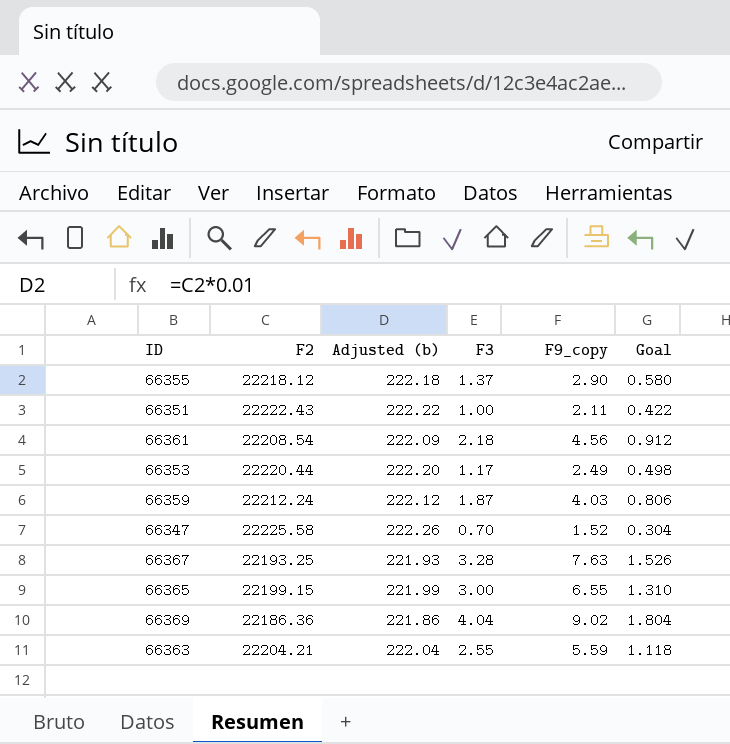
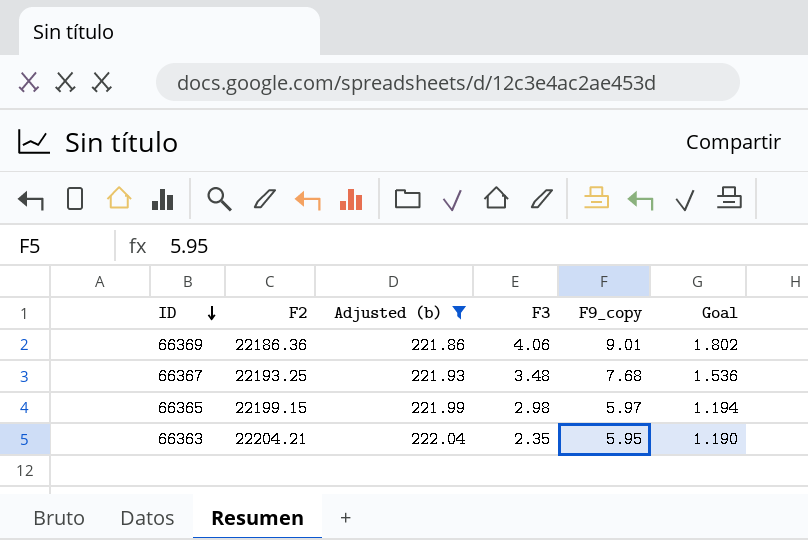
filter: none -> Adjusted (b) <= 222.04
row order: none -> ID descending
66369 | F3: 4.04 -> 4.06
66369 | F9_copy: 9.02 -> 9.01
66369 | Goal: 1.804 -> 1.802
66367 | F3: 3.28 -> 3.48
66367 | F9_copy: 7.63 -> 7.68
66367 | Goal: 1.526 -> 1.536
66365 | F3: 3.00 -> 2.98
66365 | F9_copy: 6.55 -> 5.97
66365 | Goal: 1.310 -> 1.194
66363 | F3: 2.55 -> 2.35
66363 | F9_copy: 5.59 -> 5.95
66363 | Goal: 1.118 -> 1.190

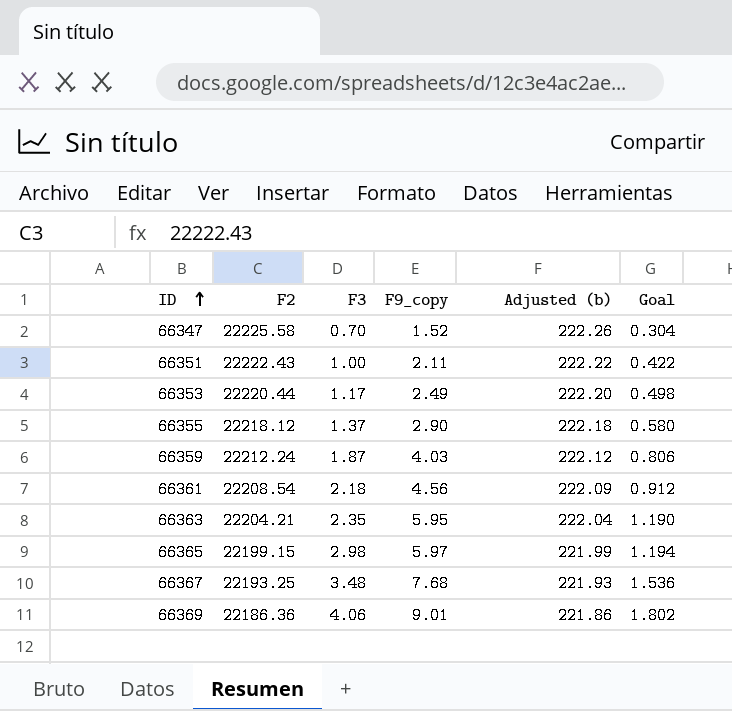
filter: Adjusted (b) <= 222.04 -> none
row order: ID descending -> ID ascending
column Adjusted (b) | position: 3 -> 5

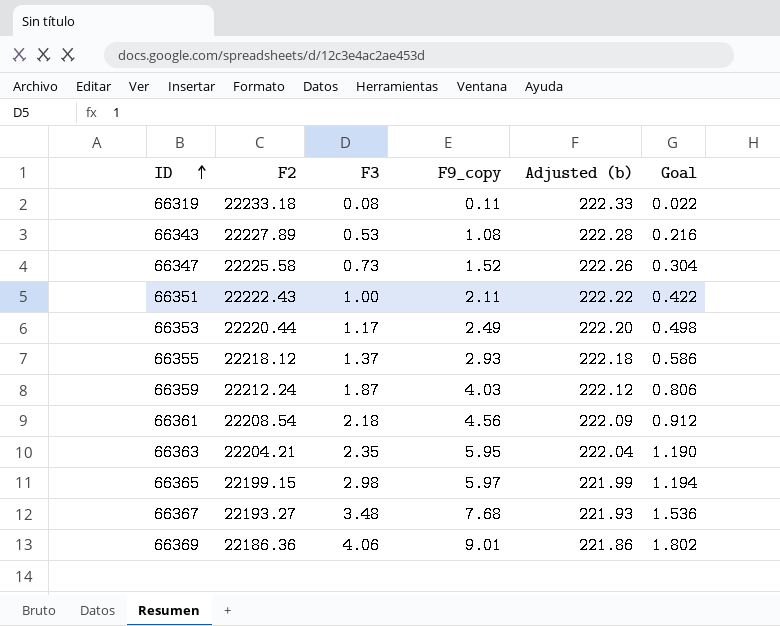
row 66319: none -> 22233.18 | 0.08 | 0.11 | 222.33 | 0.022
row 66343: none -> 22227.89 | 0.53 | 1.08 | 222.28 | 0.216
66347 | F3: 0.70 -> 0.73
66355 | F9_copy: 2.90 -> 2.93
66355 | Goal: 0.580 -> 0.586
66367 | F2: 22193.25 -> 22193.27

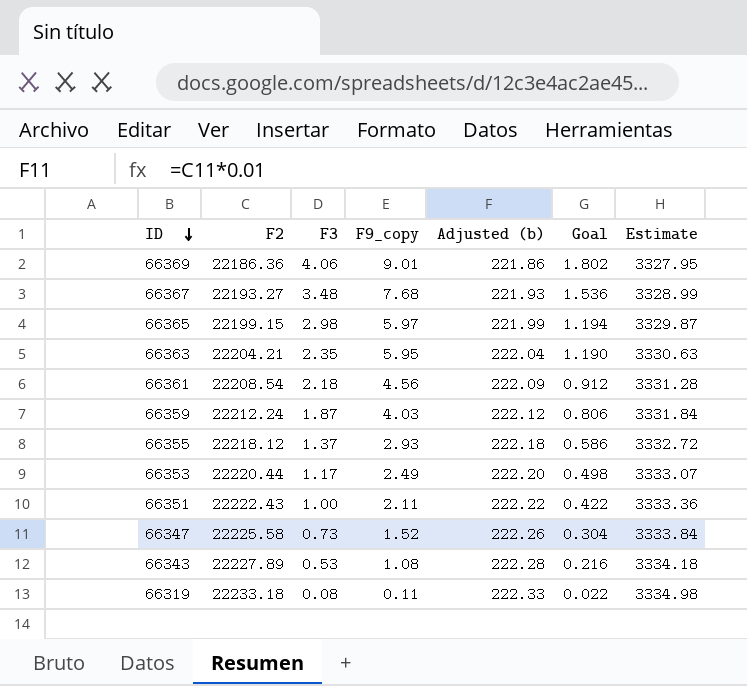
row order: ID ascending -> ID descending
column Estimate | formula: none -> [F2] * 0.15

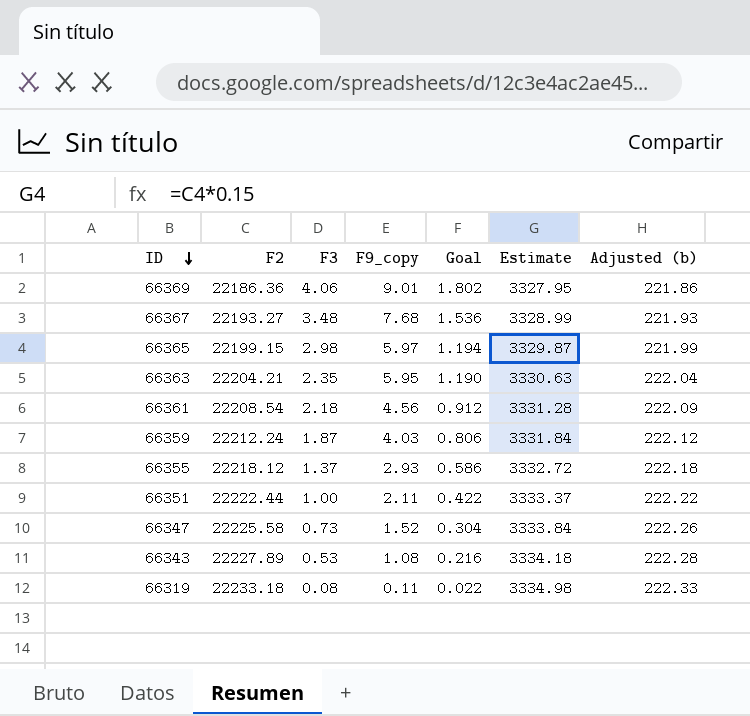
column Adjusted (b) | position: 5 -> 7
row 66353: 22220.44 | 1.17 | 2.49 | 222.20 | 0.498 | 3333.07 -> none
66351 | F2: 22222.43 -> 22222.44
66351 | Estimate: 3333.36 -> 3333.37

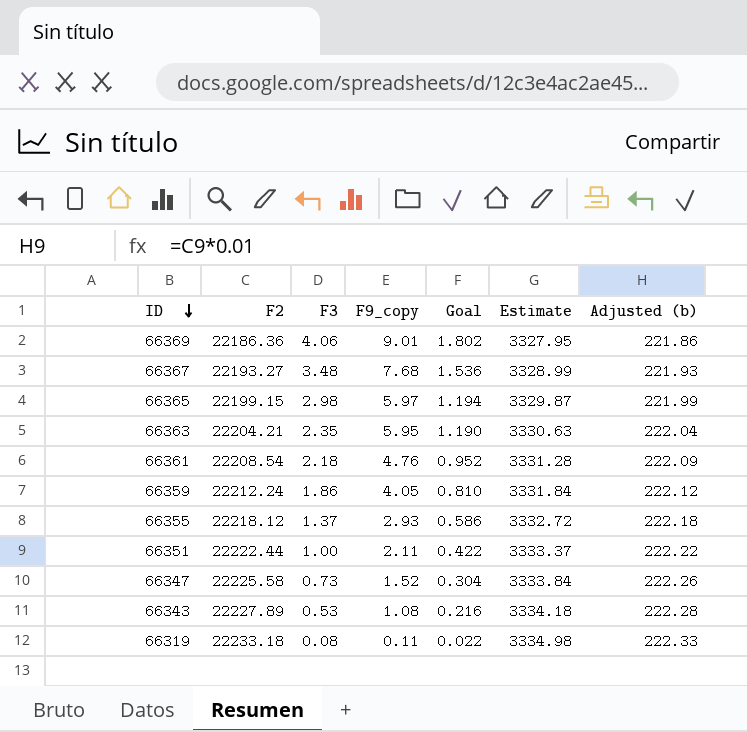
66361 | F9_copy: 4.56 -> 4.76
66361 | Goal: 0.912 -> 0.952
66359 | F3: 1.87 -> 1.86
66359 | F9_copy: 4.03 -> 4.05
66359 | Goal: 0.806 -> 0.810

